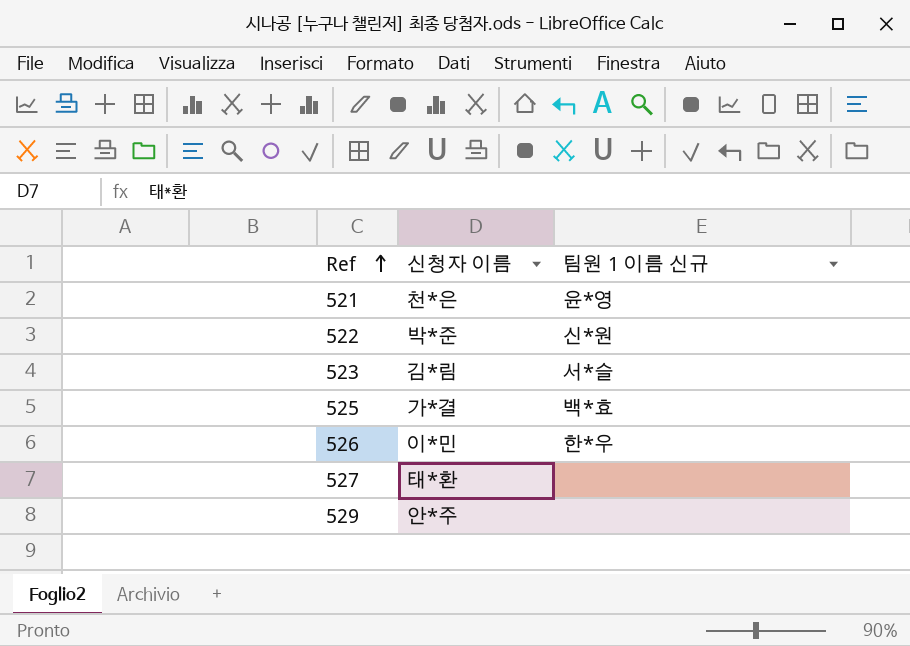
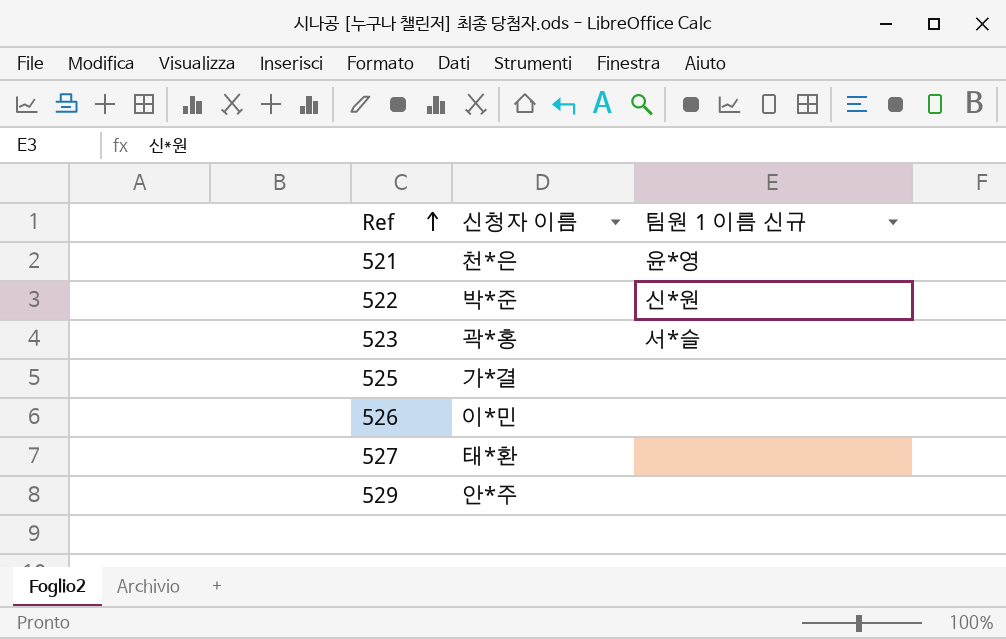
523 | 신청자 이름: 김*림 -> 곽*홍
525 | 팀원 1 이름 신규: 백*효 -> none
526 | 팀원 1 이름 신규: 한*우 -> none

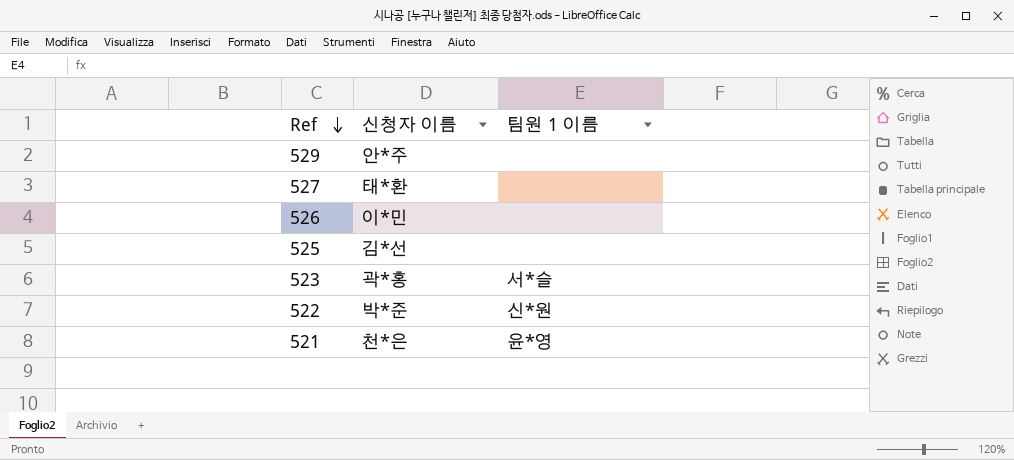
row order: Ref ascending -> Ref descending
column name: 팀원 1 이름 신규 -> 팀원 1 이름
525 | 신청자 이름: 가*결 -> 김*선

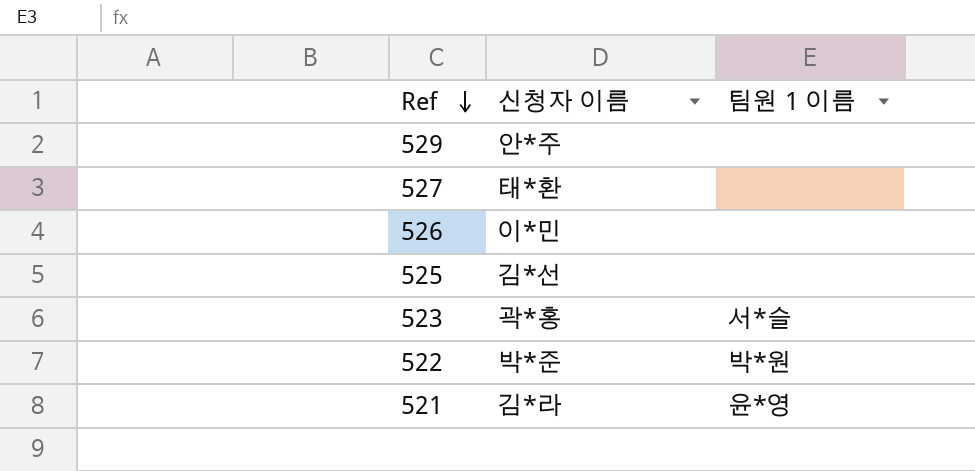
522 | 팀원 1 이름: 신*원 -> 박*원
521 | 신청자 이름: 천*은 -> 김*라

